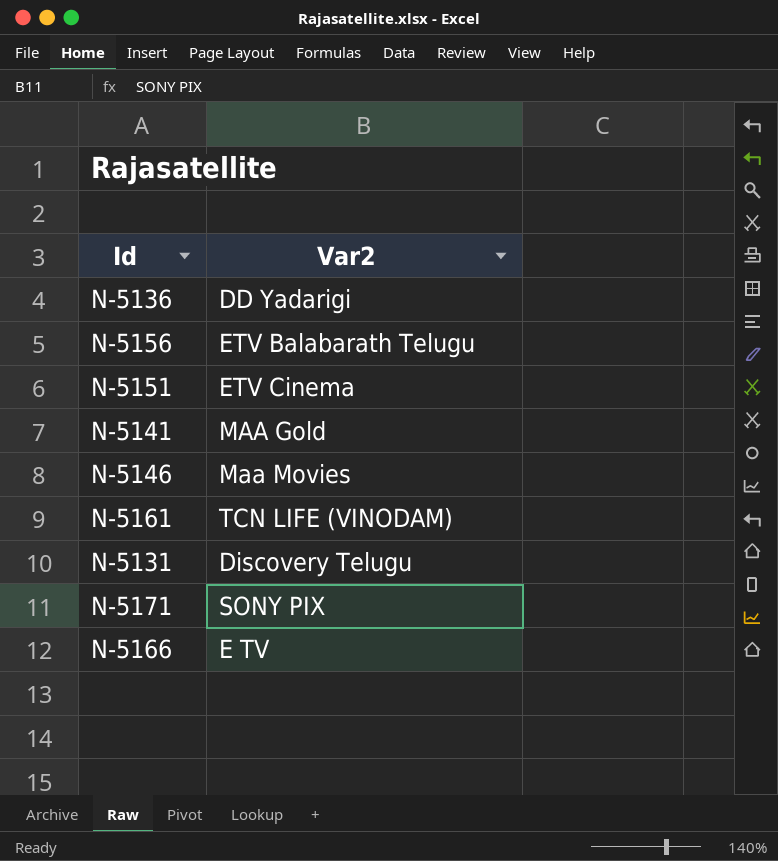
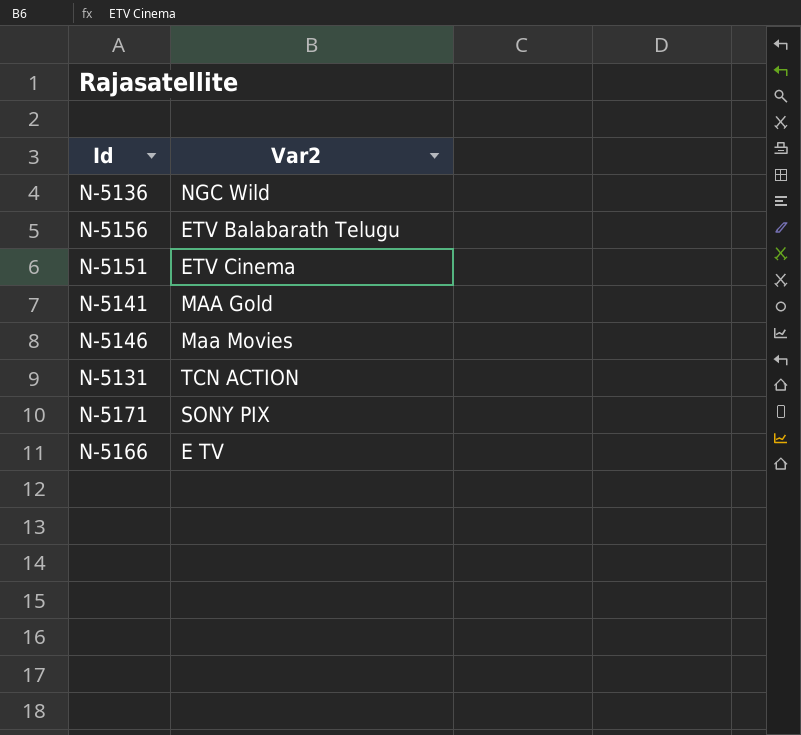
row N-5161: TCN LIFE (VINODAM) -> none
N-5136 | Var2: DD Yadarigi -> NGC Wild
N-5131 | Var2: Discovery Telugu -> TCN ACTION

